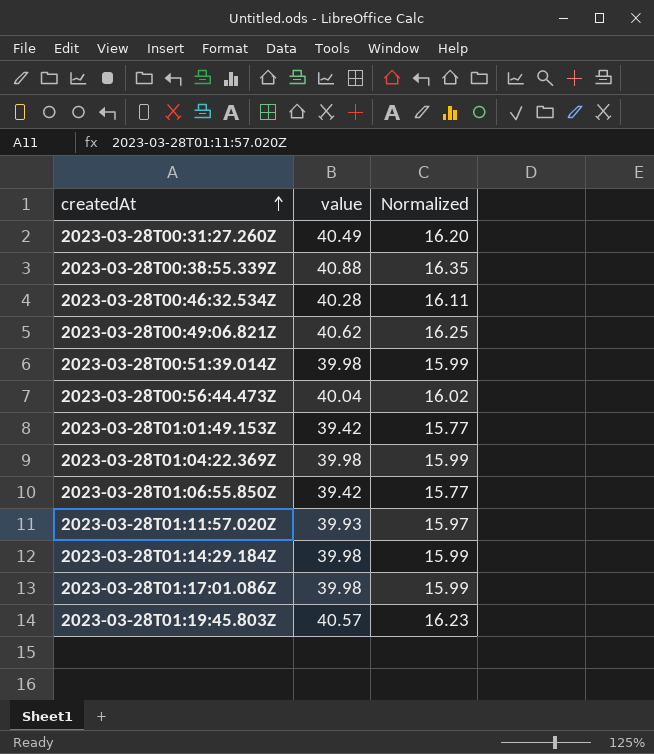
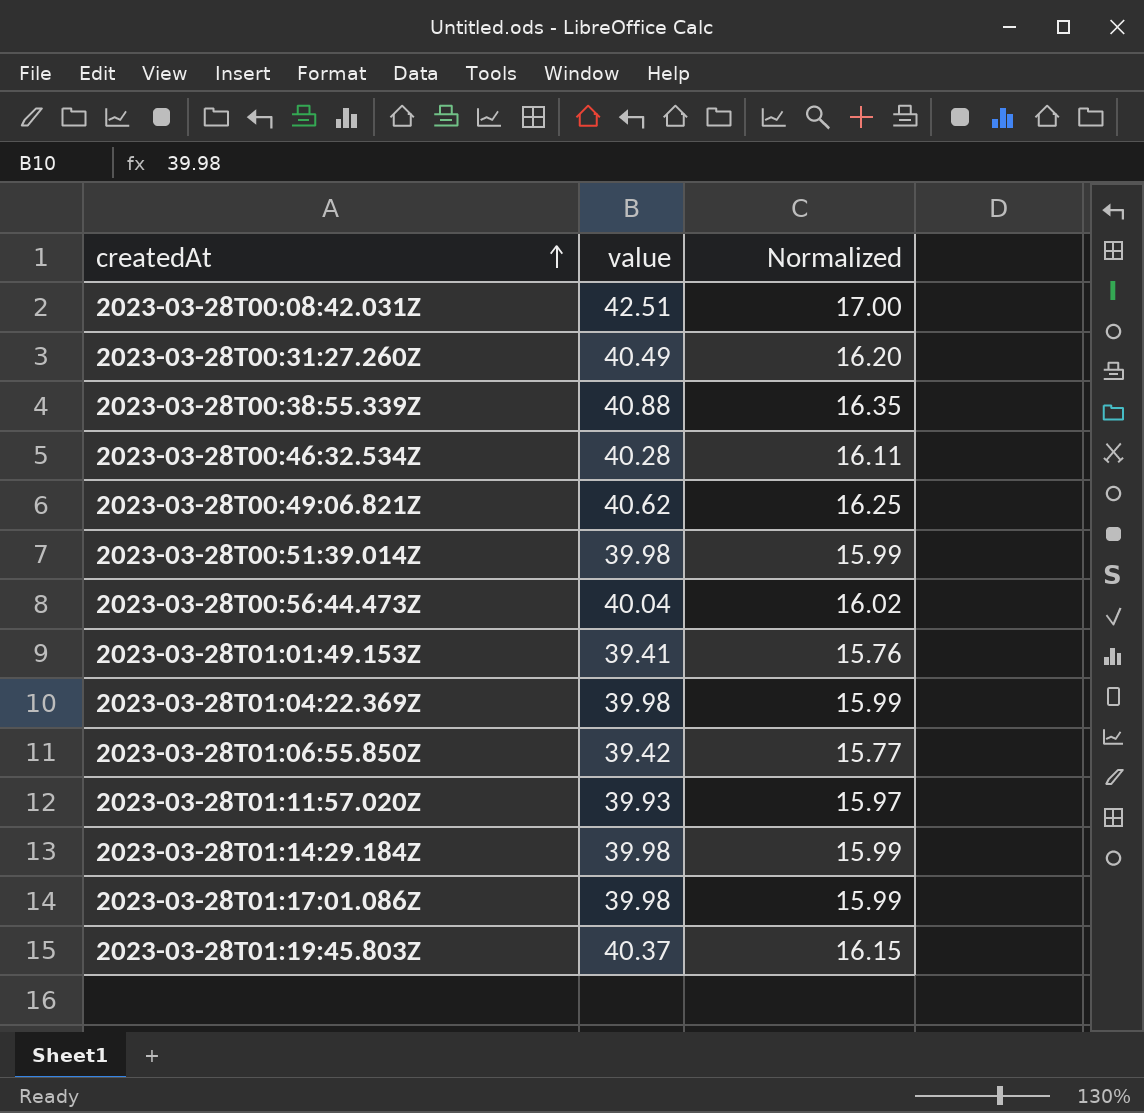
row 2023-03-28T00:08:42.031Z: none -> 42.51 | 17.00
2023-03-28T01:01:49.153Z | value: 39.42 -> 39.41
2023-03-28T01:01:49.153Z | Normalized: 15.77 -> 15.76
2023-03-28T01:19:45.803Z | value: 40.57 -> 40.37
2023-03-28T01:19:45.803Z | Normalized: 16.23 -> 16.15

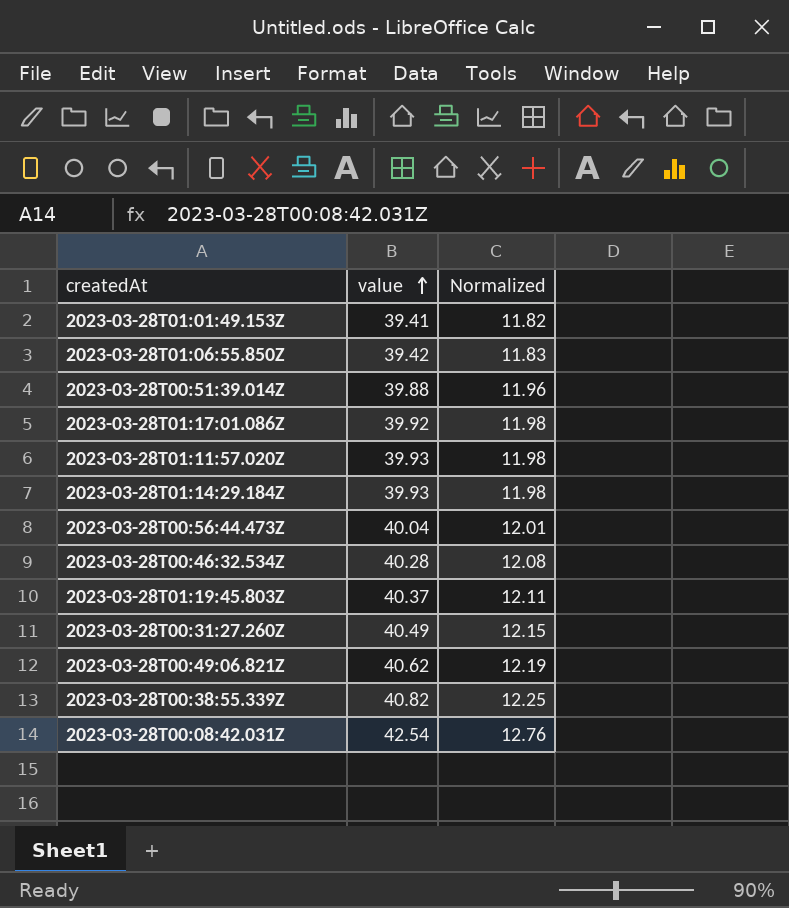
row order: createdAt ascending -> value ascending
column Normalized | formula: [value] * 0.4 -> [value] * 0.3
row 2023-03-28T01:04:22.369Z: 39.98 | 15.99 -> none
2023-03-28T00:51:39.014Z | value: 39.98 -> 39.88
2023-03-28T01:17:01.086Z | value: 39.98 -> 39.92
2023-03-28T01:14:29.184Z | value: 39.98 -> 39.93
2023-03-28T00:38:55.339Z | value: 40.88 -> 40.82
2023-03-28T00:08:42.031Z | value: 42.51 -> 42.54

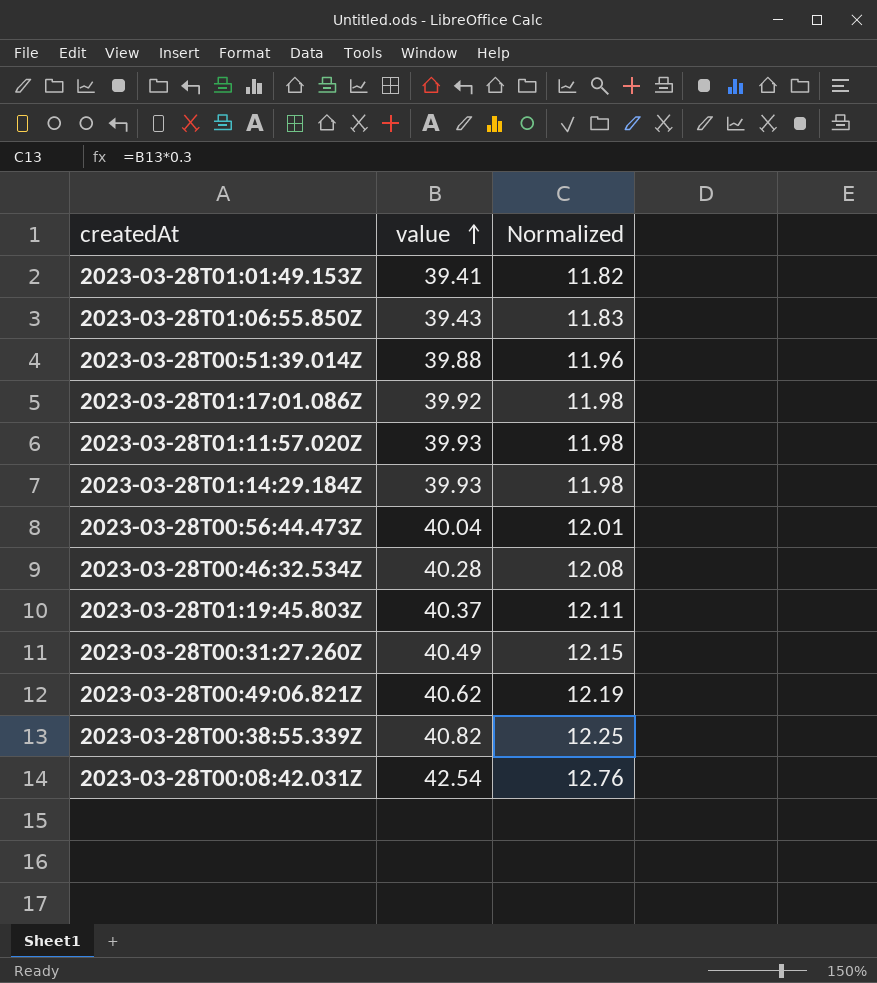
2023-03-28T01:06:55.850Z | value: 39.42 -> 39.43

